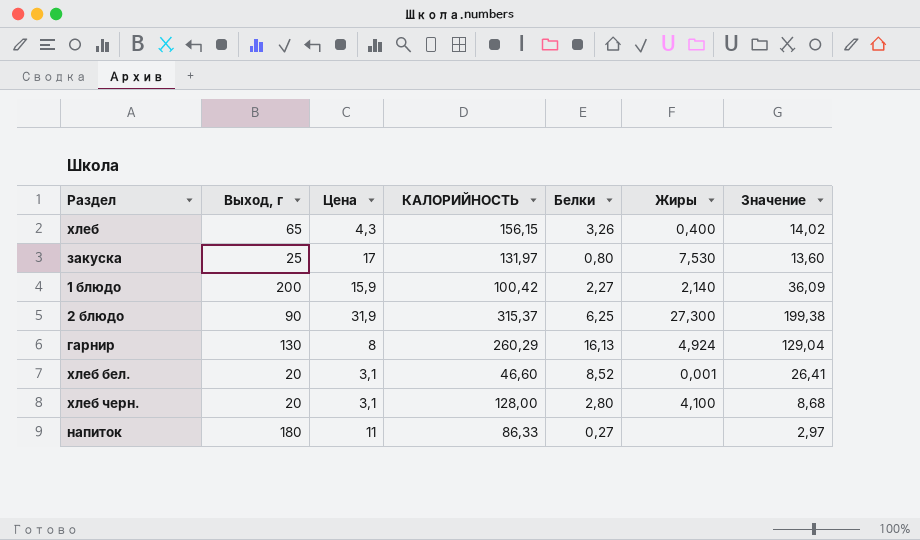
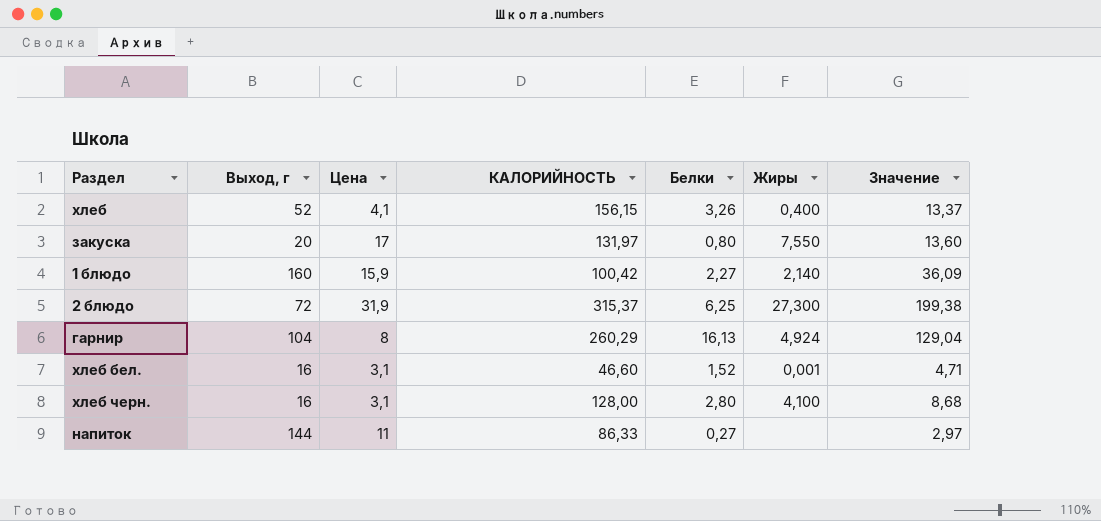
хлеб | Выход, г: 65 -> 52
хлеб | Цена: 4,3 -> 4,1
хлеб | Значение: 14,02 -> 13,37
закуска | Выход, г: 25 -> 20
закуска | Жиры: 7,530 -> 7,550
1 блюдо | Выход, г: 200 -> 160
2 блюдо | Выход, г: 90 -> 72
гарнир | Выход, г: 130 -> 104
хлеб бел. | Выход, г: 20 -> 16
хлеб бел. | Белки: 8,52 -> 1,52
хлеб бел. | Значение: 26,41 -> 4,71
хлеб черн. | Выход, г: 20 -> 16
напиток | Выход, г: 180 -> 144

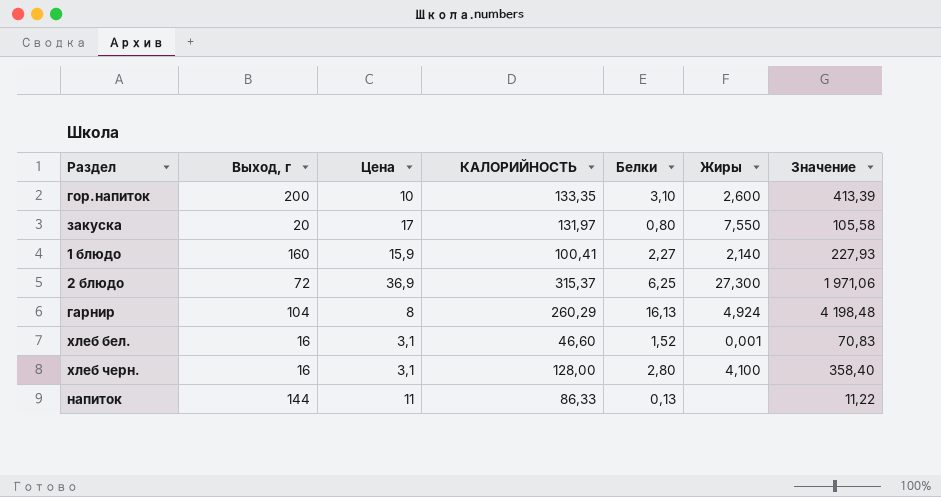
column Значение | formula: [Цена] * [Белки] -> [КАЛОРИЙНОСТЬ] * [Белки]
row хлеб: 52 | 4,1 | 156,15 | 3,26 | 0,400 | 13,37 -> none
row гор.напиток: none -> 200 | 10 | 133,35 | 3,10 | 2,600 | 413,39
1 блюдо | КАЛОРИЙНОСТЬ: 100,42 -> 100,41
2 блюдо | Цена: 31,9 -> 36,9
напиток | Белки: 0,27 -> 0,13

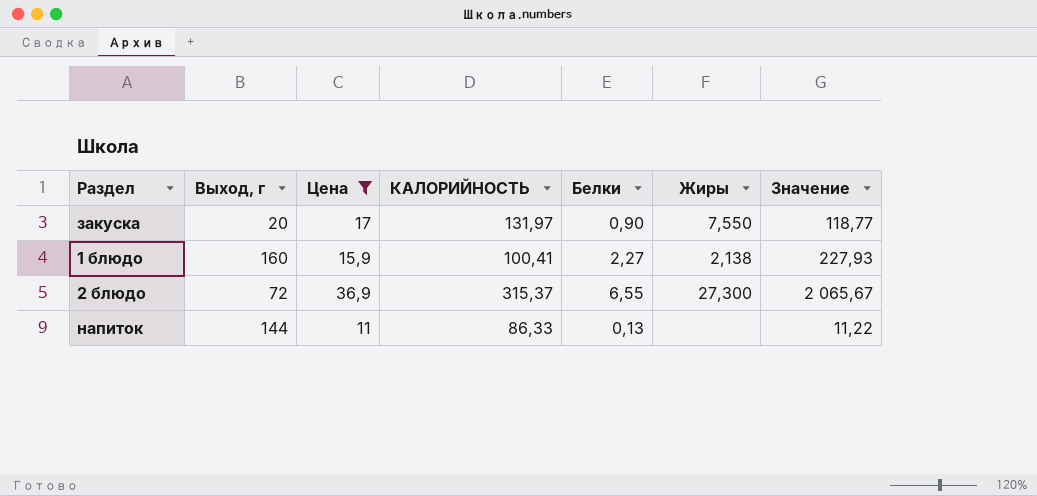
filter: none -> Цена >= 11
закуска | Белки: 0,80 -> 0,90
закуска | Значение: 105,58 -> 118,77
1 блюдо | Жиры: 2,140 -> 2,138
2 блюдо | Белки: 6,25 -> 6,55
2 блюдо | Значение: 1 971,06 -> 2 065,67

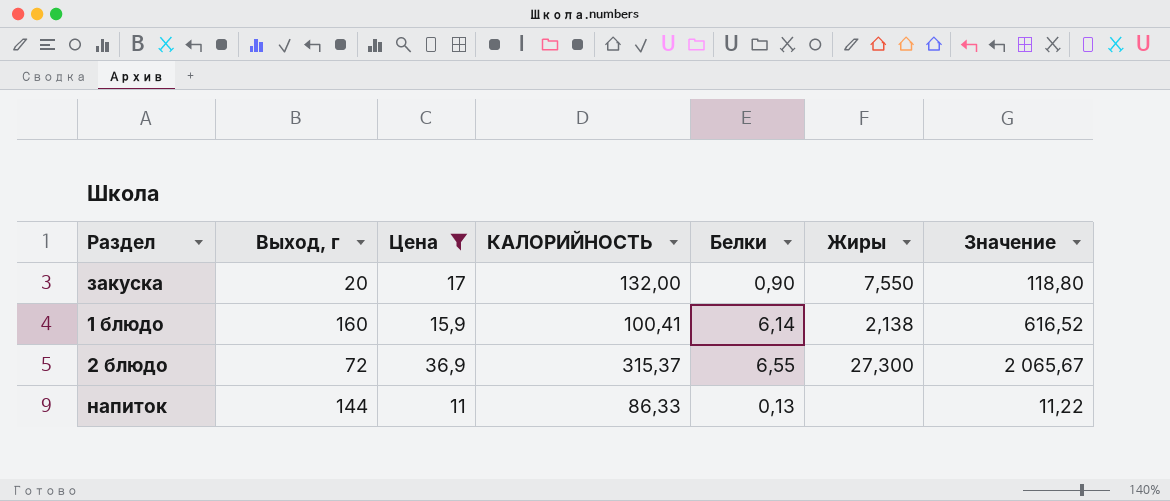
закуска | КАЛОРИЙНОСТЬ: 131,97 -> 132,00
закуска | Значение: 118,77 -> 118,80
1 блюдо | Белки: 2,27 -> 6,14
1 блюдо | Значение: 227,93 -> 616,52

